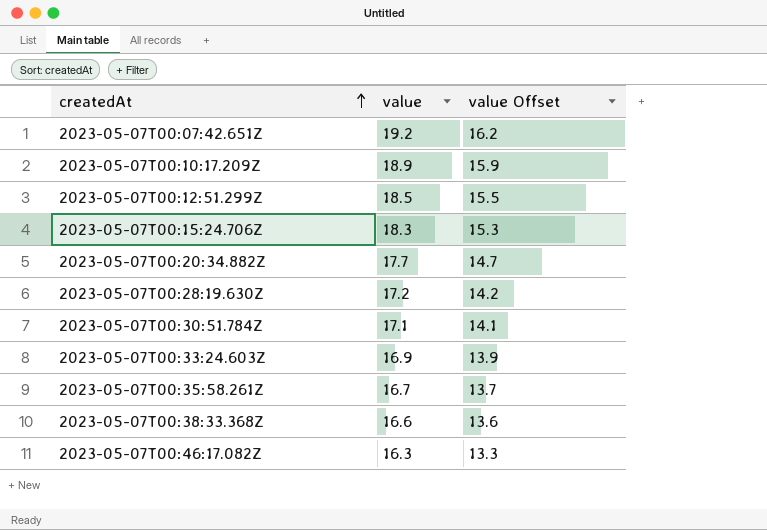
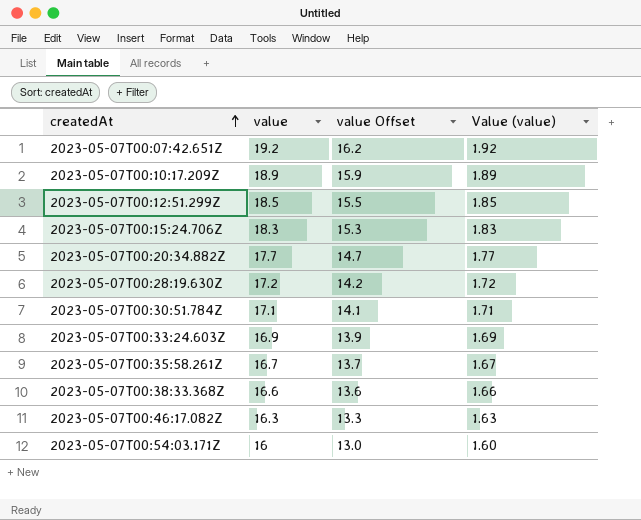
column Value (value) | formula: none -> [value] * 0.1
row 2023-05-07T00:54:03.171Z: none -> 16 | 13.0 | 1.60

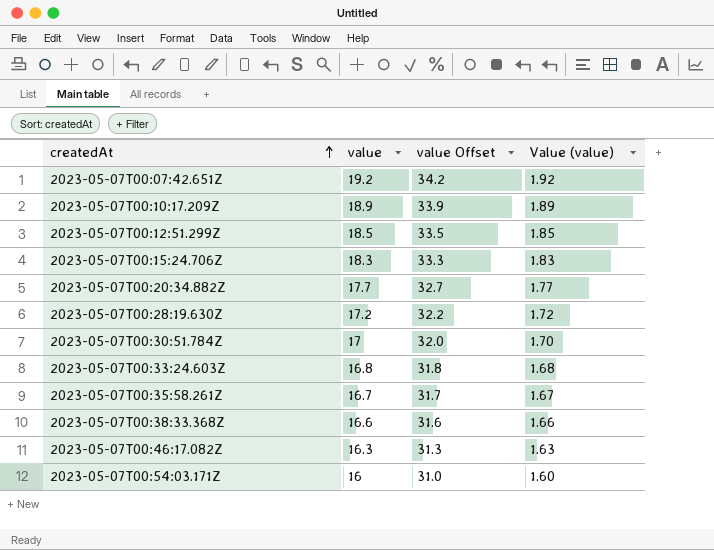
column value Offset | formula: [value] - 3 -> [value] + 15
2023-05-07T00:30:51.784Z | value: 17.1 -> 17
2023-05-07T00:30:51.784Z | Value (value): 1.71 -> 1.70
2023-05-07T00:33:24.603Z | value: 16.9 -> 16.8
2023-05-07T00:33:24.603Z | Value (value): 1.69 -> 1.68

